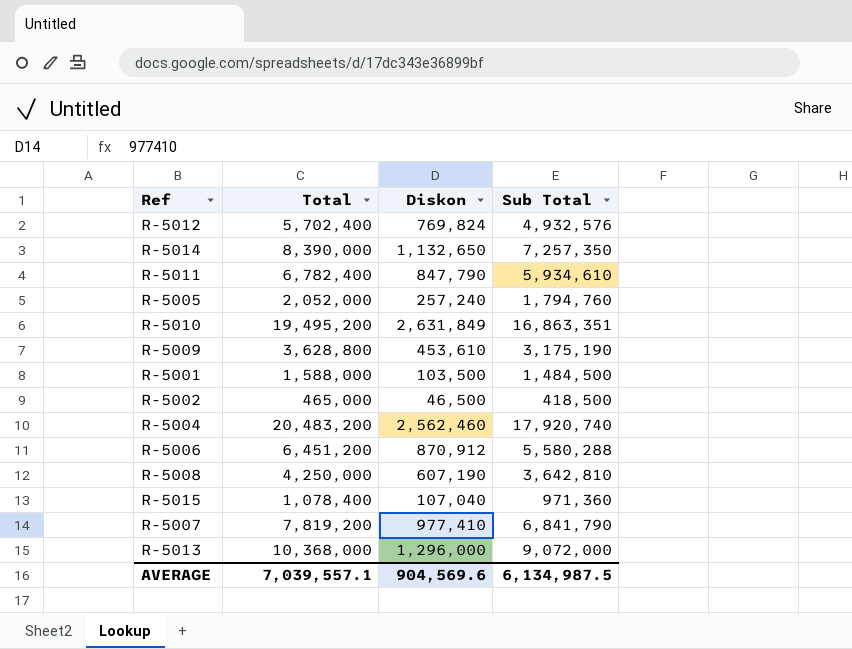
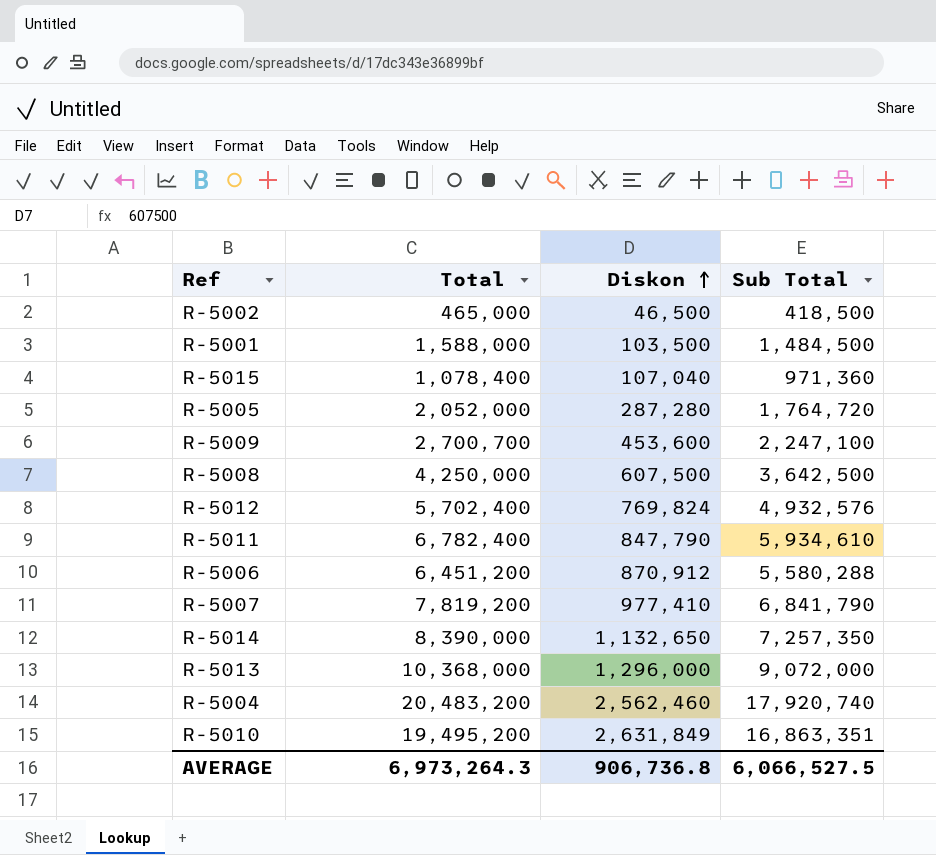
row order: none -> Diskon ascending
R-5005 | Diskon: 257,240 -> 287,280
R-5005 | Sub Total: 1,794,760 -> 1,764,720
R-5009 | Total: 3,628,800 -> 2,700,700
R-5009 | Diskon: 453,610 -> 453,600
R-5009 | Sub Total: 3,175,190 -> 2,247,100
R-5008 | Diskon: 607,190 -> 607,500
R-5008 | Sub Total: 3,642,810 -> 3,642,500
AVERAGE | Total: 7,039,557.1 -> 6,973,264.3
AVERAGE | Diskon: 904,569.6 -> 906,736.8
AVERAGE | Sub Total: 6,134,987.5 -> 6,066,527.5

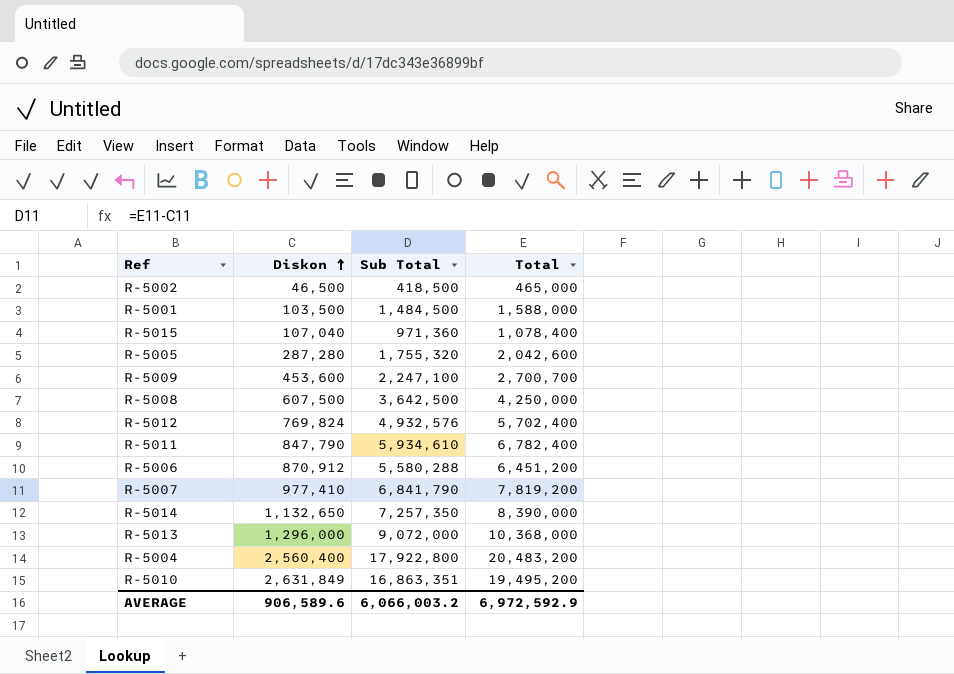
column Total | position: 2 -> 4
R-5005 | Sub Total: 1,764,720 -> 1,755,320
R-5005 | Total: 2,052,000 -> 2,042,600
R-5004 | Diskon: 2,562,460 -> 2,560,400
R-5004 | Sub Total: 17,920,740 -> 17,922,800
AVERAGE | Diskon: 906,736.8 -> 906,589.6
AVERAGE | Sub Total: 6,066,527.5 -> 6,066,003.2
AVERAGE | Total: 6,973,264.3 -> 6,972,592.9

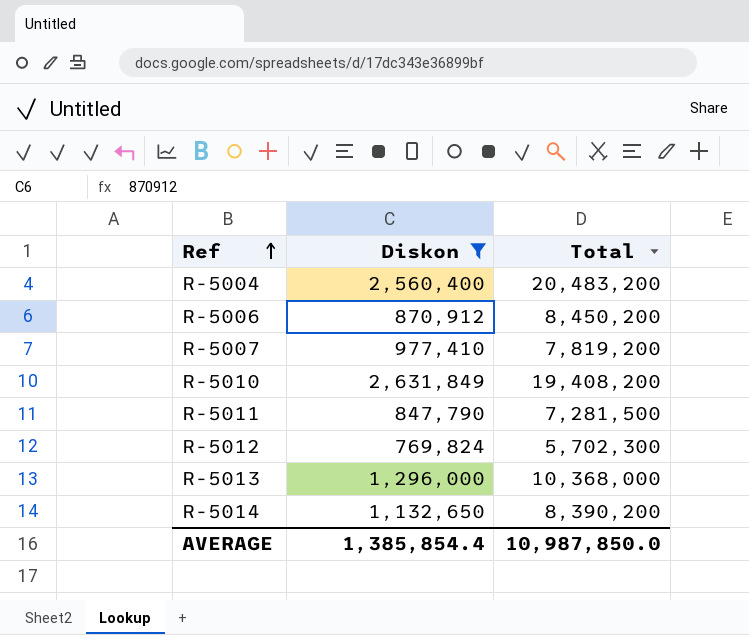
filter: none -> Diskon >= 769,824
row order: Diskon ascending -> Ref ascending
column Sub Total | formula: [Total] - [Diskon] -> none
R-5006 | Total: 6,451,200 -> 8,450,200
R-5010 | Total: 19,495,200 -> 19,408,200
R-5011 | Total: 6,782,400 -> 7,281,500
R-5012 | Total: 5,702,400 -> 5,702,300
R-5014 | Total: 8,390,000 -> 8,390,200
AVERAGE | Diskon: 906,589.6 -> 1,385,854.4
AVERAGE | Total: 6,972,592.9 -> 10,987,850.0

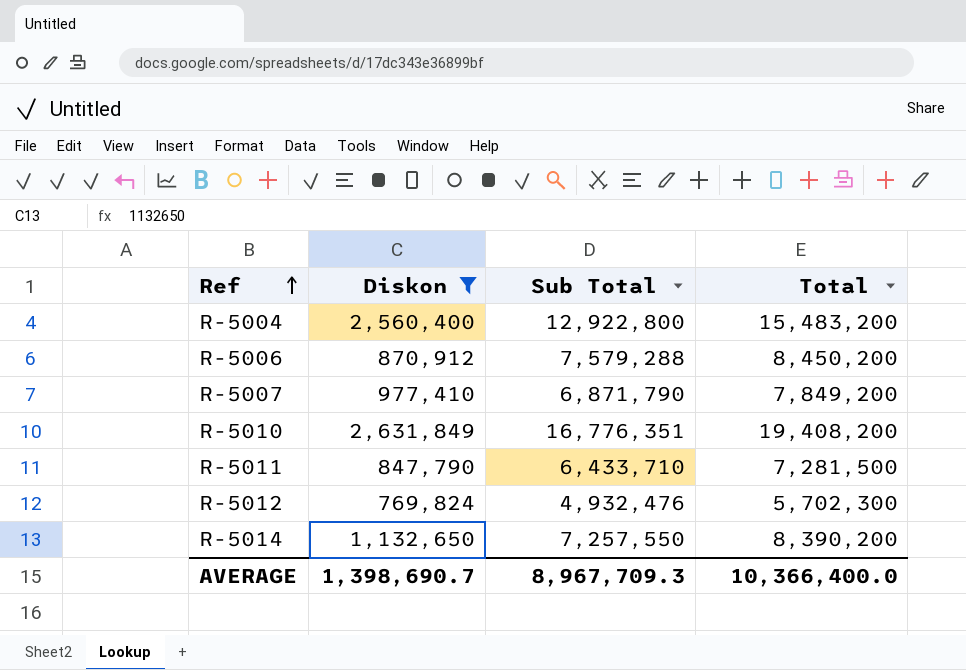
column Sub Total | formula: none -> [Total] - [Diskon]
row R-5013: 1,296,000 | 10,368,000 -> none
R-5004 | Total: 20,483,200 -> 15,483,200
R-5007 | Total: 7,819,200 -> 7,849,200
AVERAGE | Diskon: 1,385,854.4 -> 1,398,690.7
AVERAGE | Total: 10,987,850.0 -> 10,366,400.0

